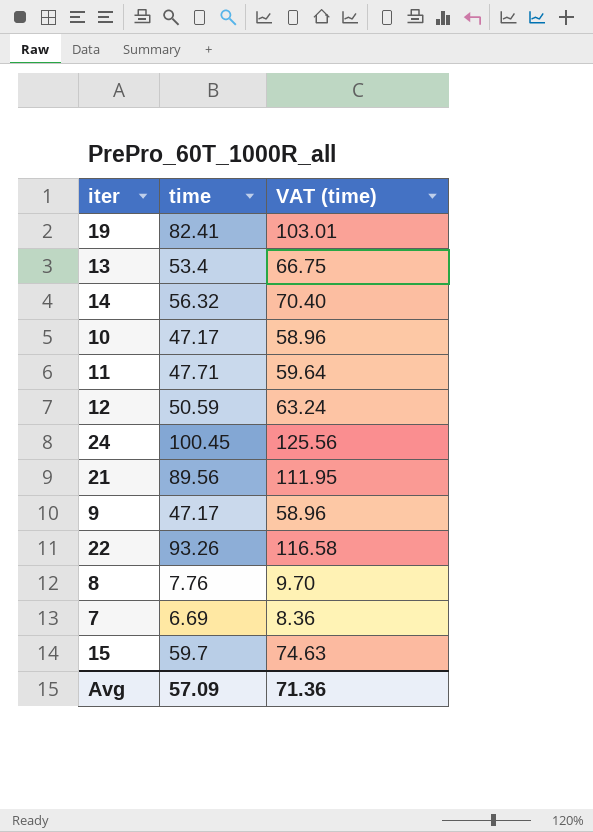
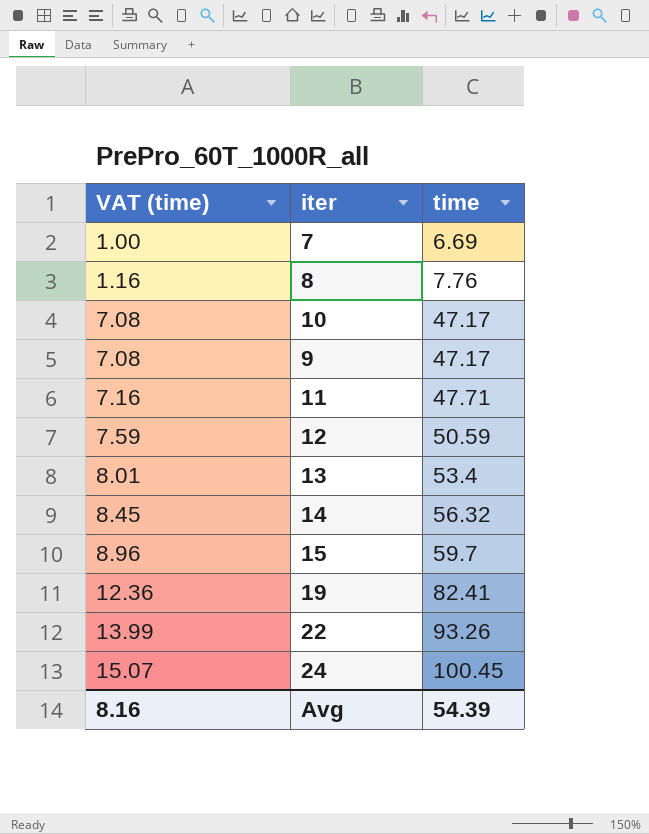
row order: none -> VAT (time) ascending
column VAT (time) | formula: [time] * 1.25 -> [time] * 0.15
column VAT (time) | position: 3 -> 1
row 21: 89.56 | 111.95 -> none
Avg | VAT (time): 71.36 -> 8.16
Avg | time: 57.09 -> 54.39

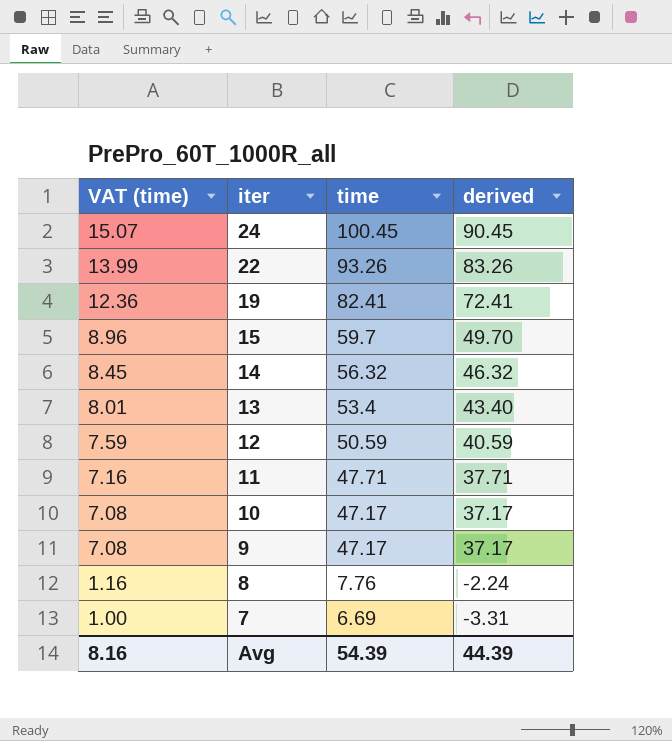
row order: VAT (time) ascending -> VAT (time) descending
column derived | formula: none -> [time] - 10

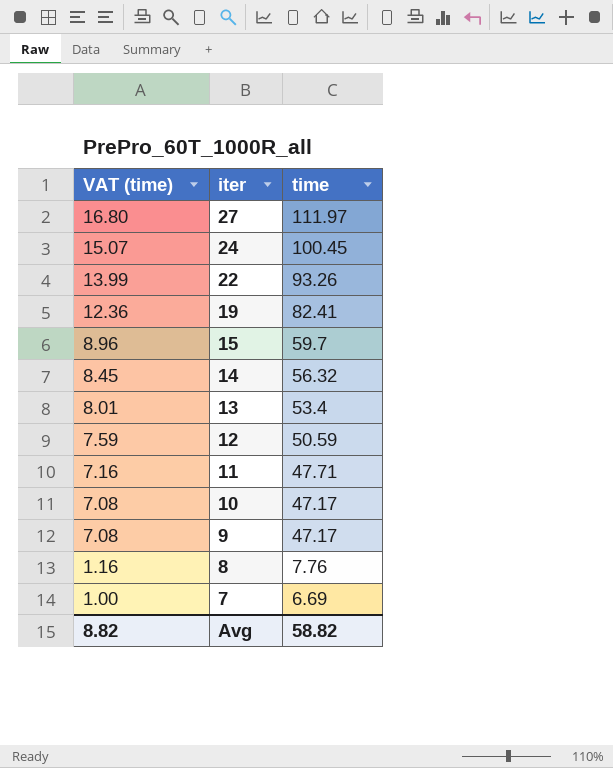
column derived | formula: [time] - 10 -> none
row 27: none -> 16.80 | 111.97
Avg | VAT (time): 8.16 -> 8.82
Avg | time: 54.39 -> 58.82

